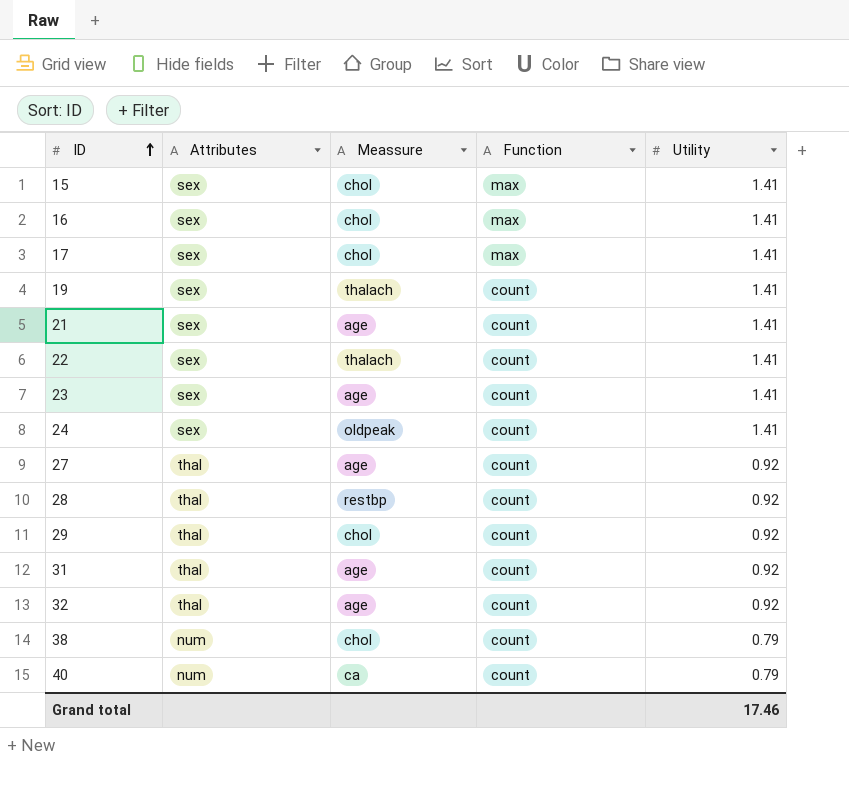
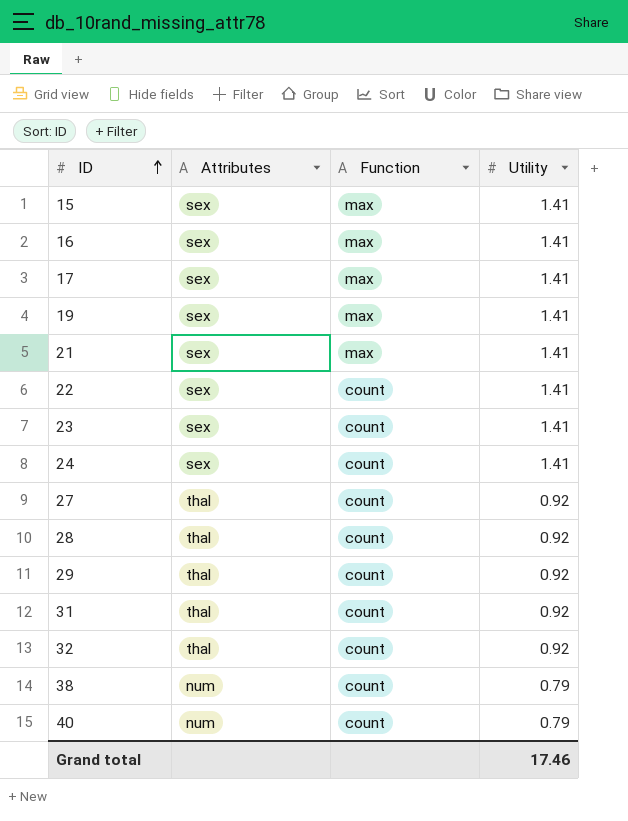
column Meassure | position: 3 -> none
19 | Function: count -> max
21 | Function: count -> max

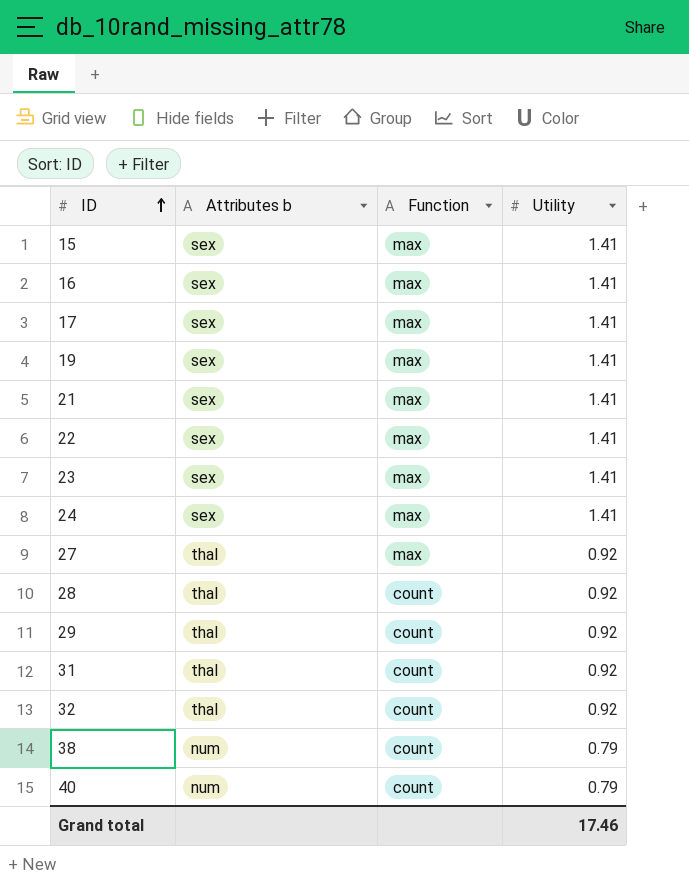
column name: Attributes -> Attributes b
22 | Function: count -> max
23 | Function: count -> max
24 | Function: count -> max
27 | Function: count -> max

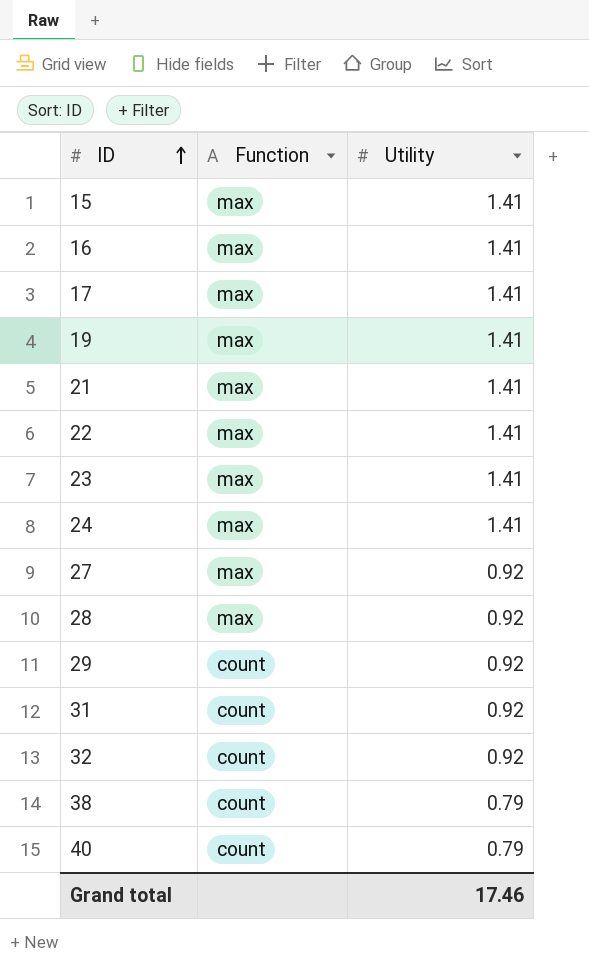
column Attributes b | position: 2 -> none
28 | Function: count -> max

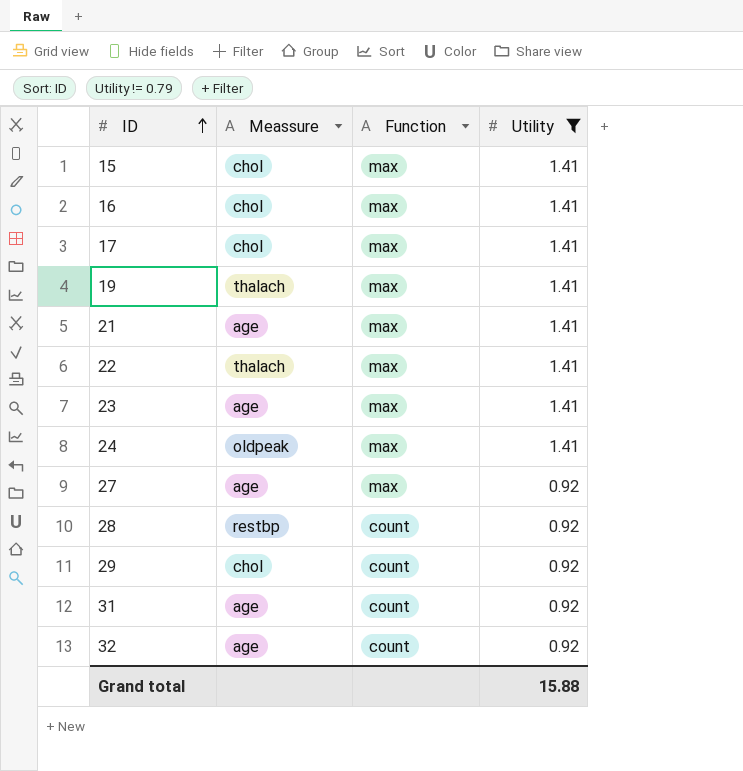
filter: none -> Utility != 0.79
column Meassure | position: none -> 2
28 | Function: max -> count
Grand total | Utility: 17.46 -> 15.88

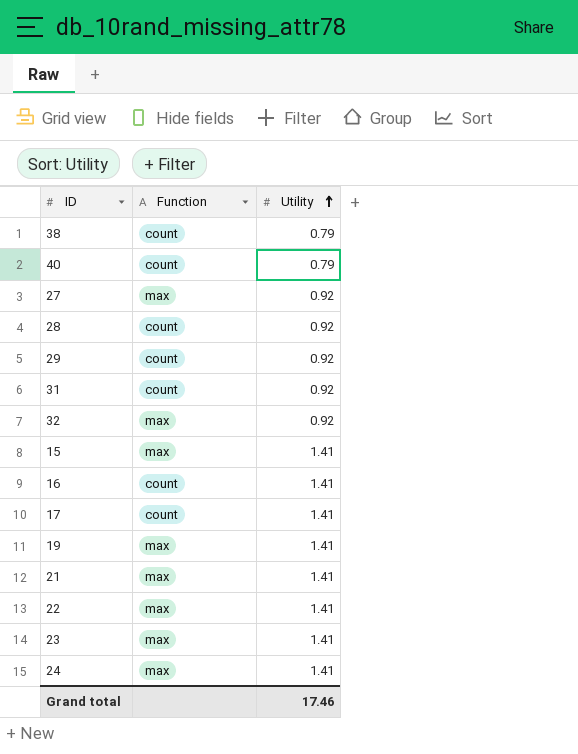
filter: Utility != 0.79 -> none
row order: ID ascending -> Utility ascending
column Meassure | position: 2 -> none
32 | Function: count -> max
16 | Function: max -> count
17 | Function: max -> count
Grand total | Utility: 15.88 -> 17.46

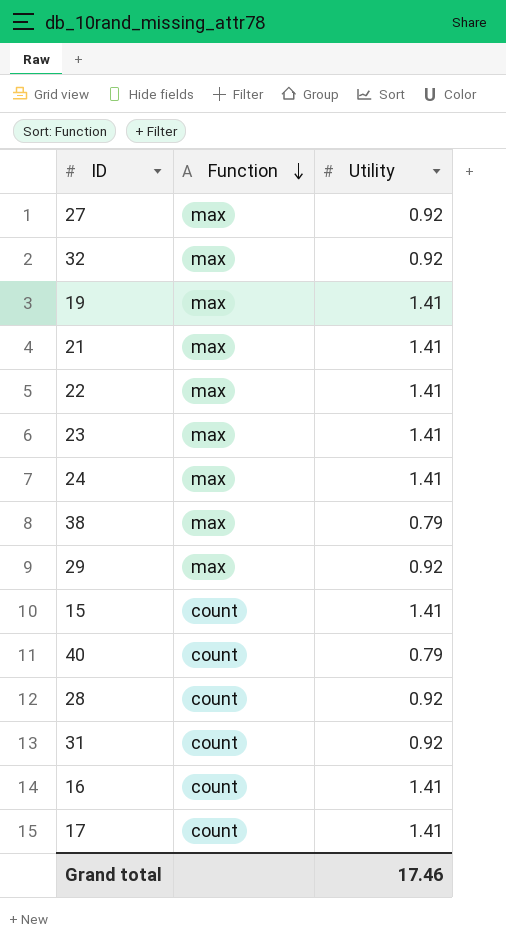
row order: Utility ascending -> Function descending
38 | Function: count -> max
29 | Function: count -> max
15 | Function: max -> count

